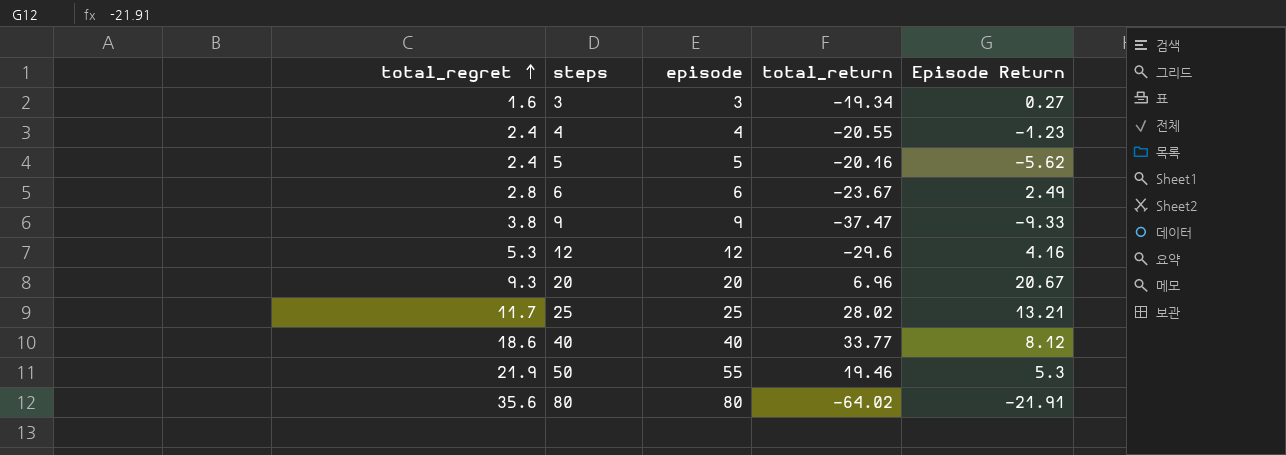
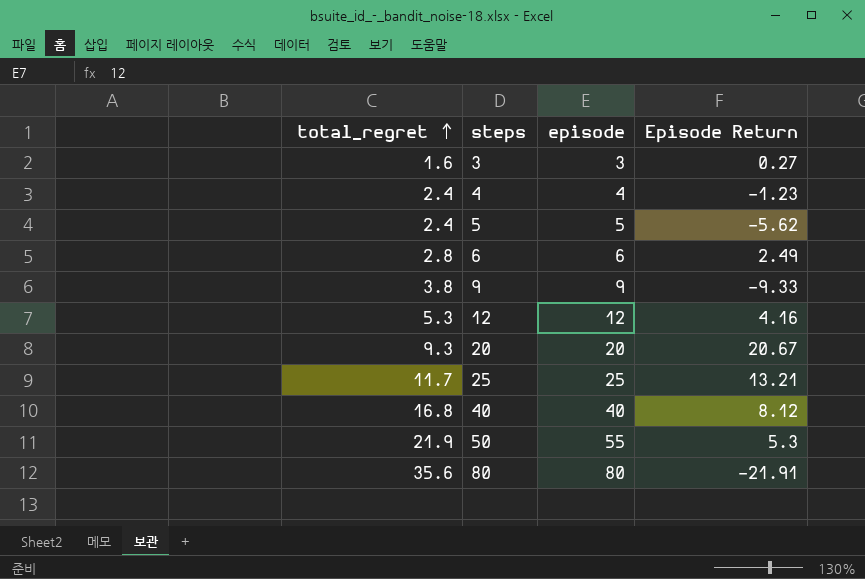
column total_return | position: 4 -> none
40 | total_regret: 18.6 -> 16.8

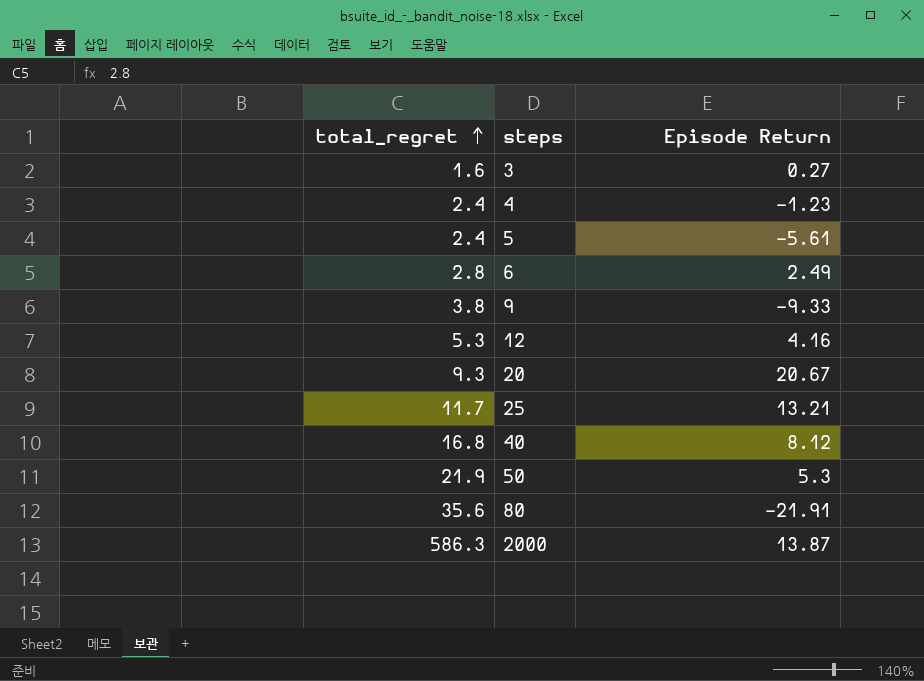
column episode | position: 3 -> none
5 | Episode Return: -5.62 -> -5.61
row 2000: none -> 586.3 | 13.87

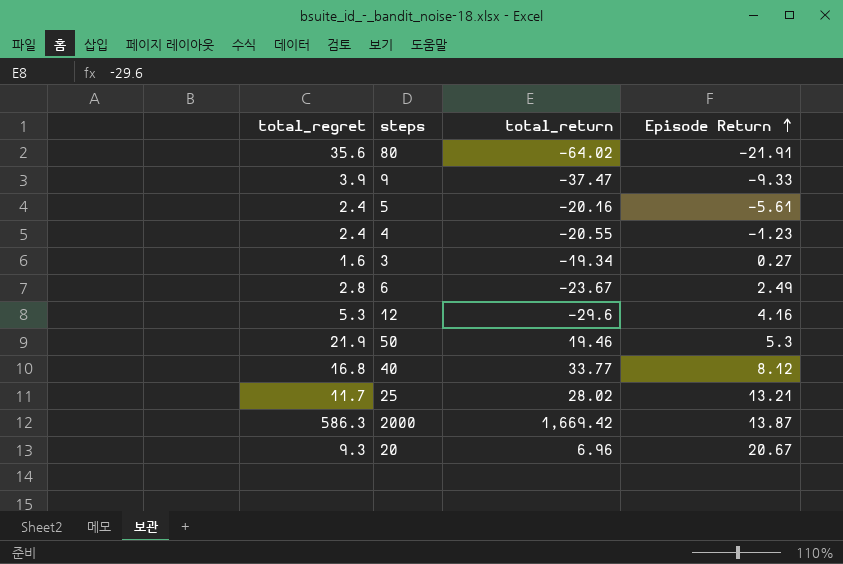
row order: total_regret ascending -> Episode Return ascending
column total_return | position: none -> 3
9 | total_regret: 3.8 -> 3.9

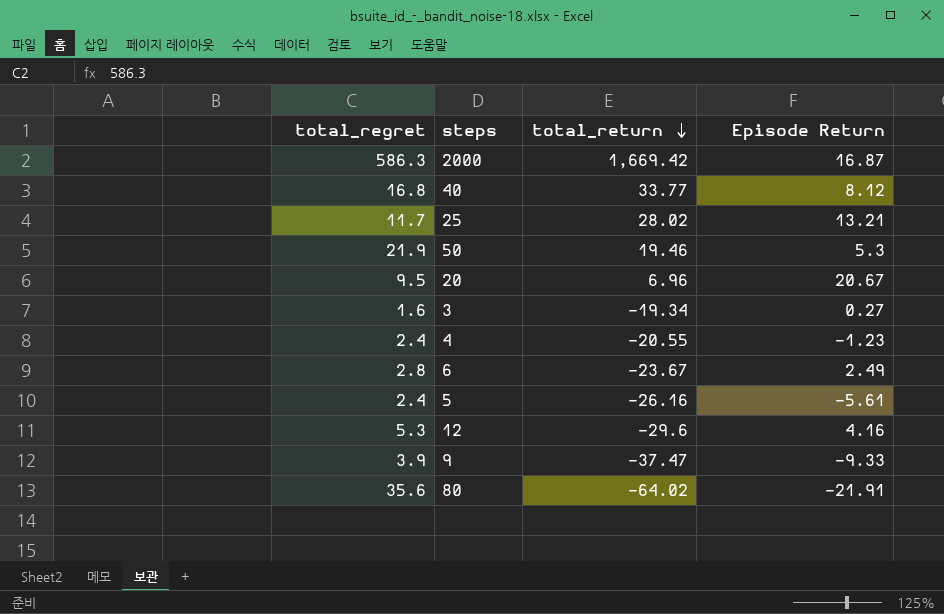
row order: Episode Return ascending -> total_return descending
2000 | Episode Return: 13.87 -> 16.87
20 | total_regret: 9.3 -> 9.5
5 | total_return: -20.16 -> -26.16

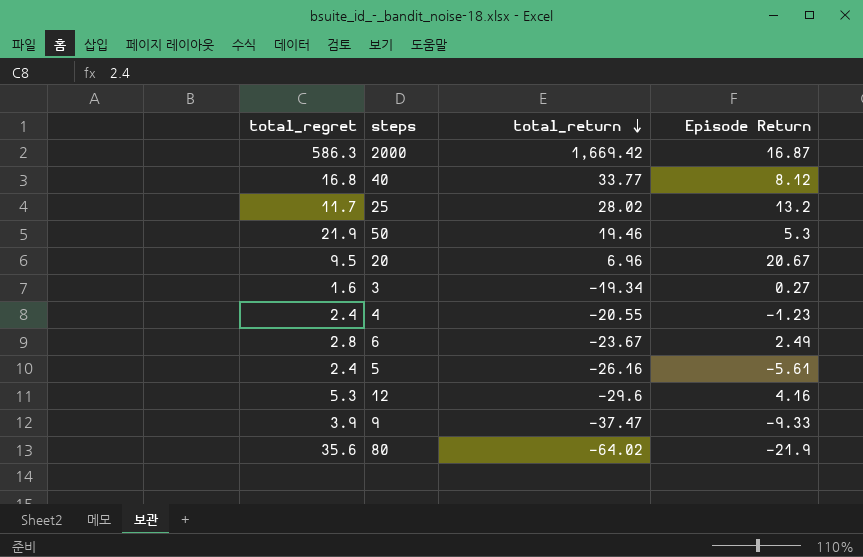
25 | Episode Return: 13.21 -> 13.2
80 | Episode Return: -21.91 -> -21.9

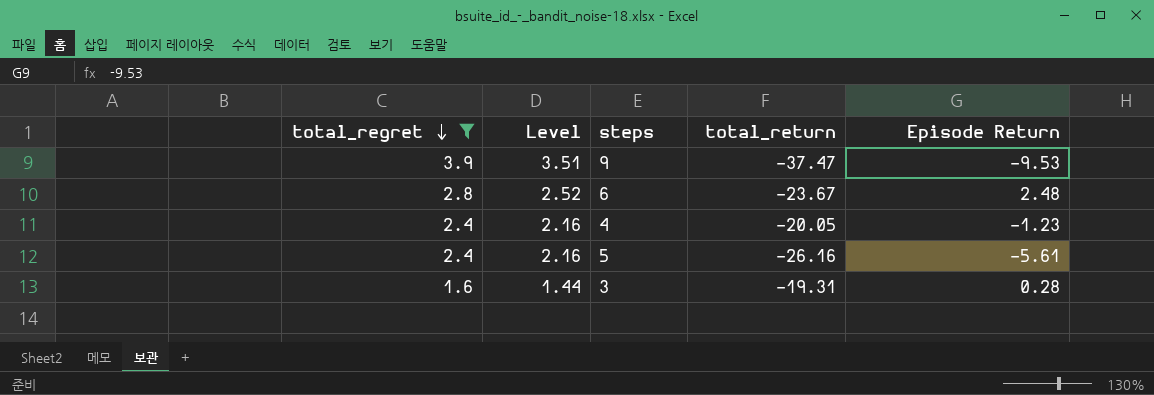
filter: none -> total_regret <= 3.9
row order: total_return descending -> total_regret descending
column Level | formula: none -> [total_regret] * 0.9
9 | Episode Return: -9.33 -> -9.53
6 | Episode Return: 2.49 -> 2.48
4 | total_return: -20.55 -> -20.05
3 | total_return: -19.34 -> -19.31
3 | Episode Return: 0.27 -> 0.28

